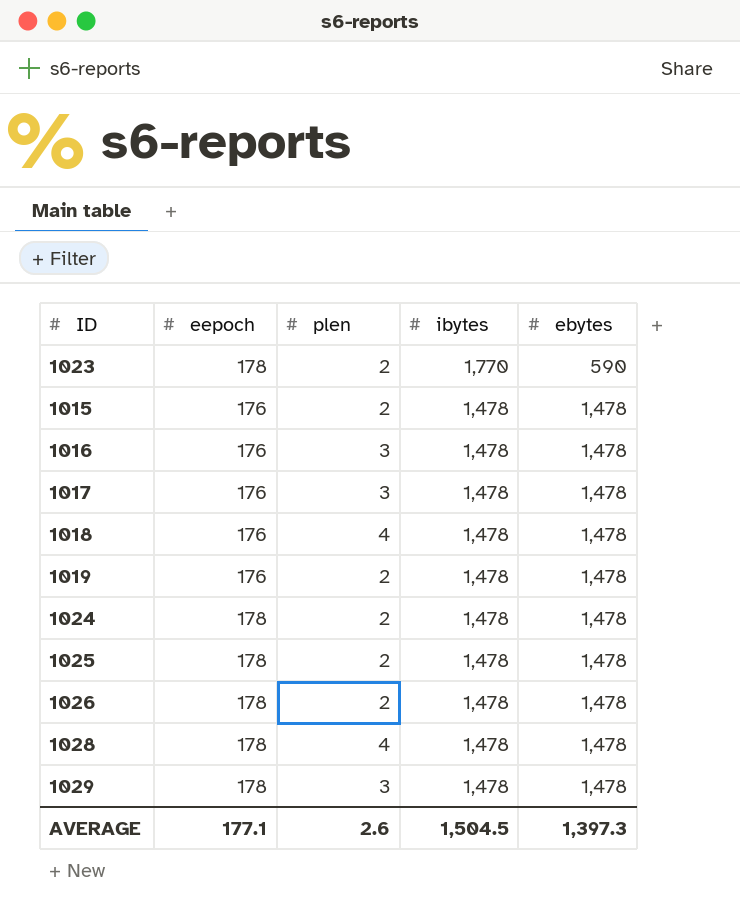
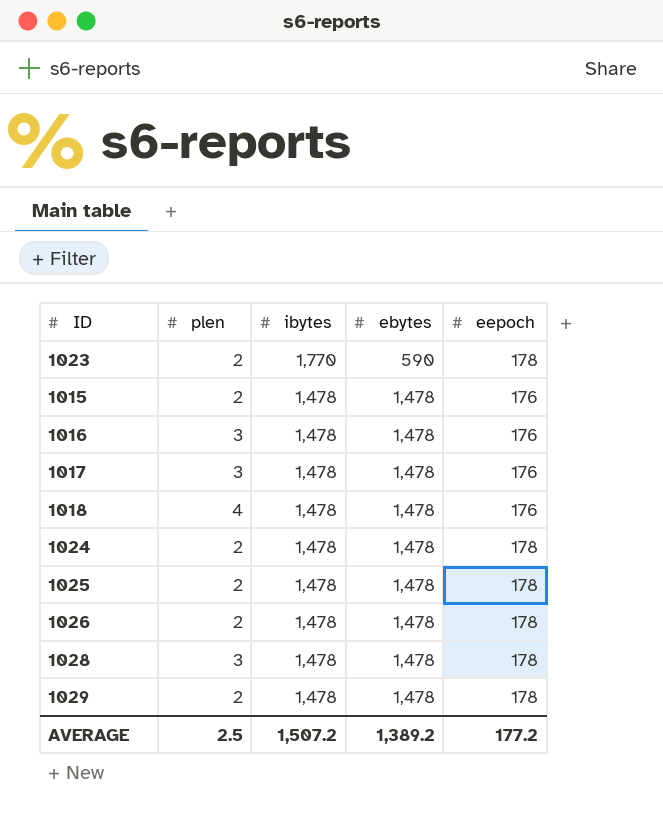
column eepoch | position: 2 -> 5
row 1019: 176 | 2 | 1,478 | 1,478 -> none
1028 | plen: 4 -> 3
1029 | plen: 3 -> 2
AVERAGE | plen: 2.6 -> 2.5
AVERAGE | ibytes: 1,504.5 -> 1,507.2
AVERAGE | ebytes: 1,397.3 -> 1,389.2
AVERAGE | eepoch: 177.1 -> 177.2

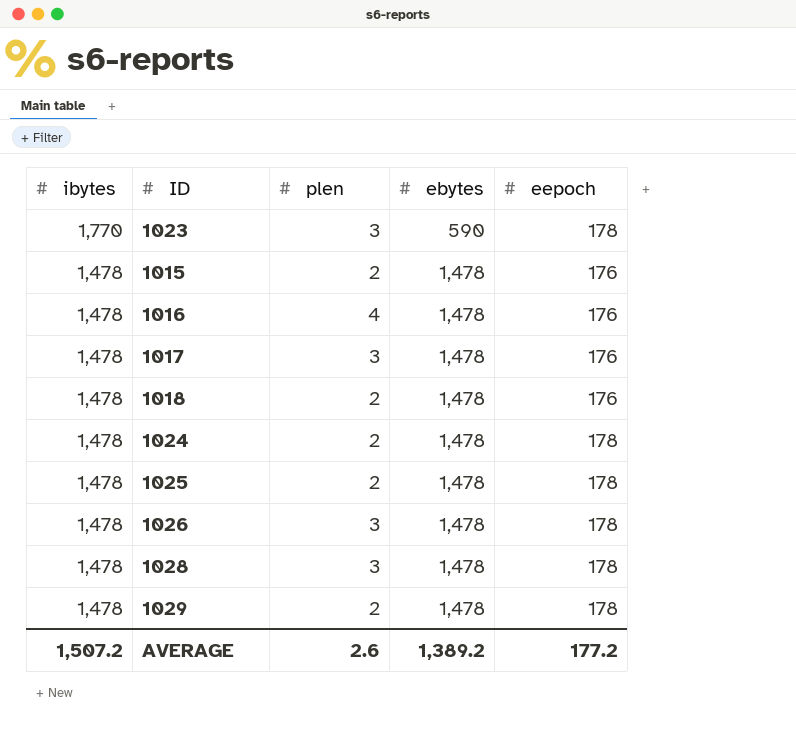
column ibytes | position: 3 -> 1
1023 | plen: 2 -> 3
1016 | plen: 3 -> 4
1018 | plen: 4 -> 2
1026 | plen: 2 -> 3
AVERAGE | plen: 2.5 -> 2.6

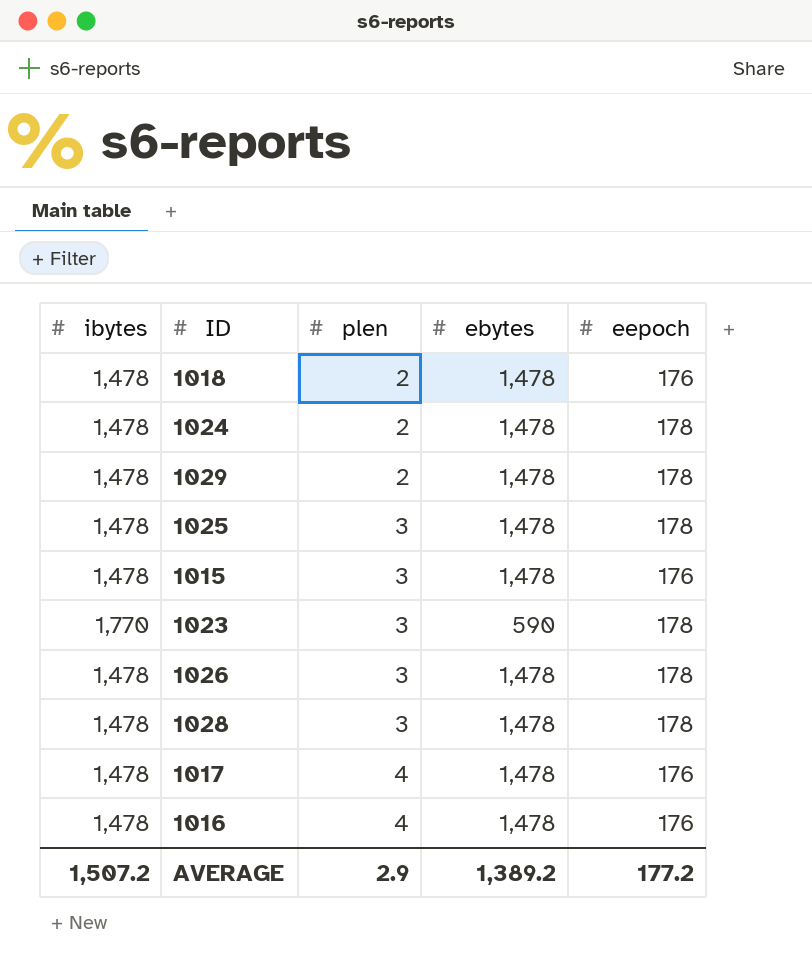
row order: ibytes descending -> plen ascending
1025 | plen: 2 -> 3
1015 | plen: 2 -> 3
1017 | plen: 3 -> 4
AVERAGE | plen: 2.6 -> 2.9

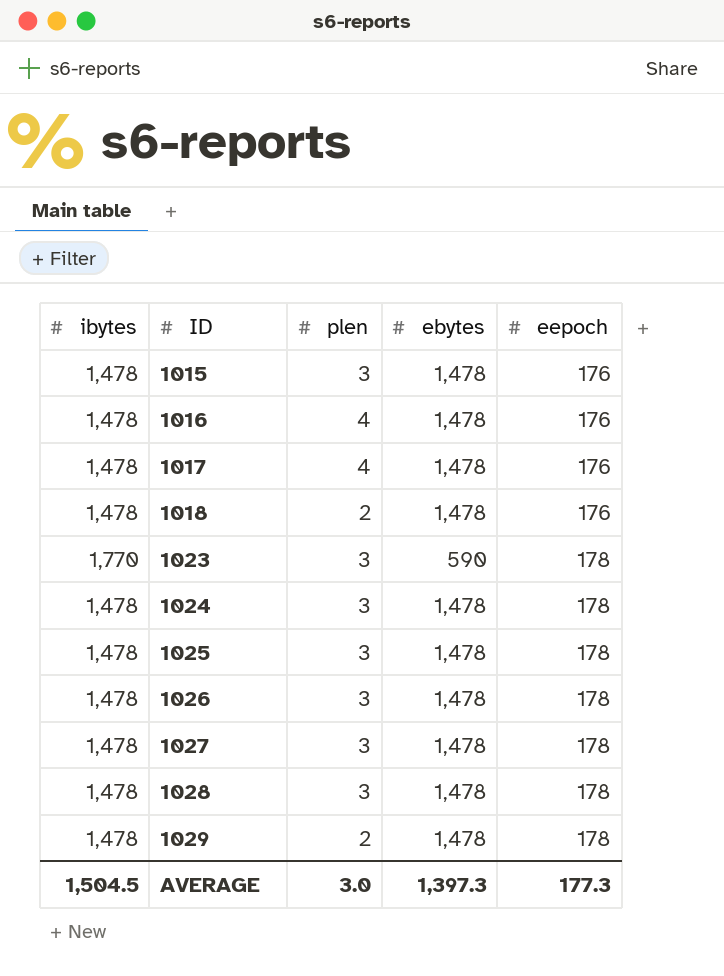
row order: plen ascending -> ID ascending
1024 | plen: 2 -> 3
row 1027: none -> 1,478 | 3 | 1,478 | 178
AVERAGE | ibytes: 1,507.2 -> 1,504.5
AVERAGE | plen: 2.9 -> 3.0
AVERAGE | ebytes: 1,389.2 -> 1,397.3
AVERAGE | eepoch: 177.2 -> 177.3

